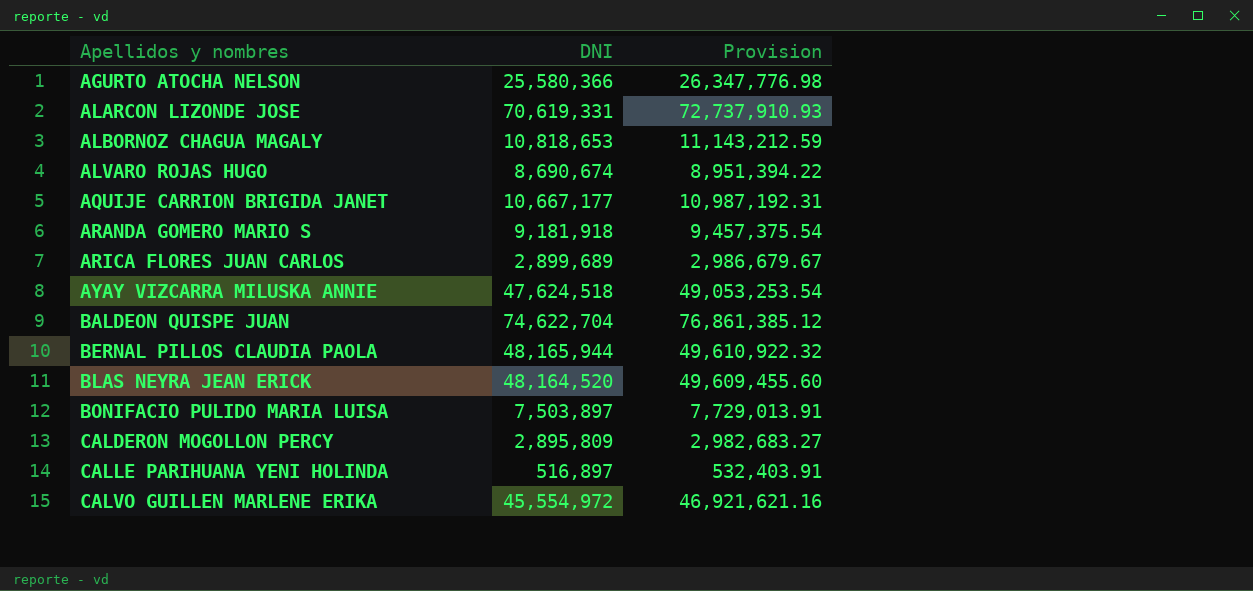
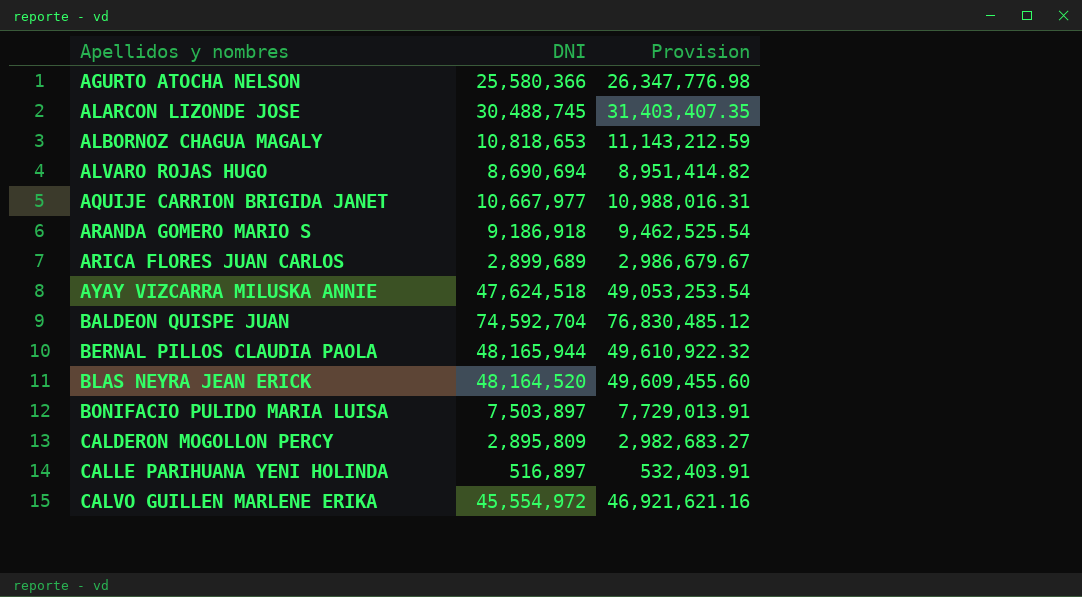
ALARCON LIZONDE JOSE | DNI: 70,619,331 -> 30,488,745
ALARCON LIZONDE JOSE | Provision: 72,737,910.93 -> 31,403,407.35
ALVARO ROJAS HUGO | DNI: 8,690,674 -> 8,690,694
ALVARO ROJAS HUGO | Provision: 8,951,394.22 -> 8,951,414.82
AQUIJE CARRION BRIGIDA JANET | DNI: 10,667,177 -> 10,667,977
AQUIJE CARRION BRIGIDA JANET | Provision: 10,987,192.31 -> 10,988,016.31
ARANDA GOMERO MARIO S | DNI: 9,181,918 -> 9,186,918
ARANDA GOMERO MARIO S | Provision: 9,457,375.54 -> 9,462,525.54
BALDEON QUISPE JUAN | DNI: 74,622,704 -> 74,592,704
BALDEON QUISPE JUAN | Provision: 76,861,385.12 -> 76,830,485.12

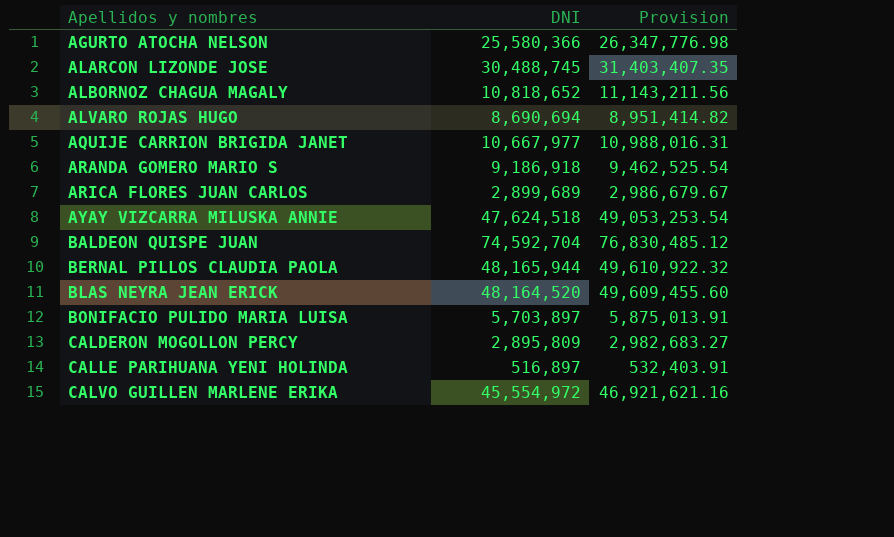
ALBORNOZ CHAGUA MAGALY | DNI: 10,818,653 -> 10,818,652
ALBORNOZ CHAGUA MAGALY | Provision: 11,143,212.59 -> 11,143,211.56
BONIFACIO PULIDO MARIA LUISA | DNI: 7,503,897 -> 5,703,897
BONIFACIO PULIDO MARIA LUISA | Provision: 7,729,013.91 -> 5,875,013.91

